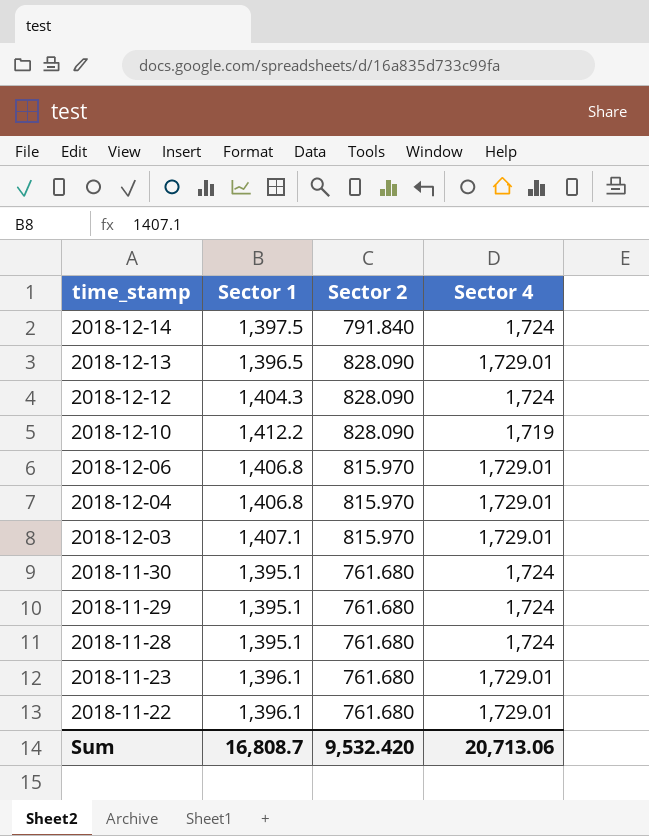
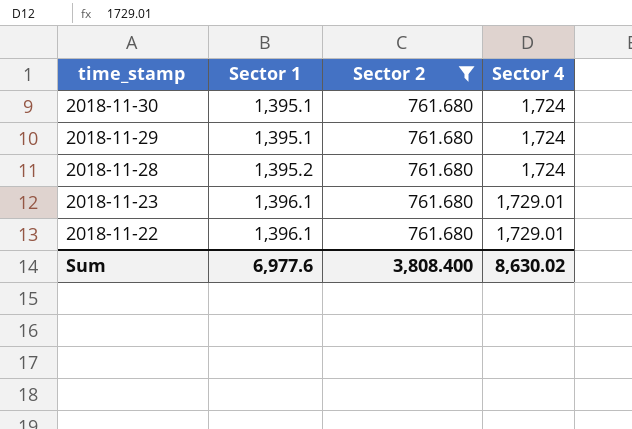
filter: none -> Sector 2 = 761.680
2018-11-28 | Sector 1: 1,395.1 -> 1,395.2
Sum | Sector 1: 16,808.7 -> 6,977.6
Sum | Sector 2: 9,532.420 -> 3,808.400
Sum | Sector 4: 20,713.06 -> 8,630.02

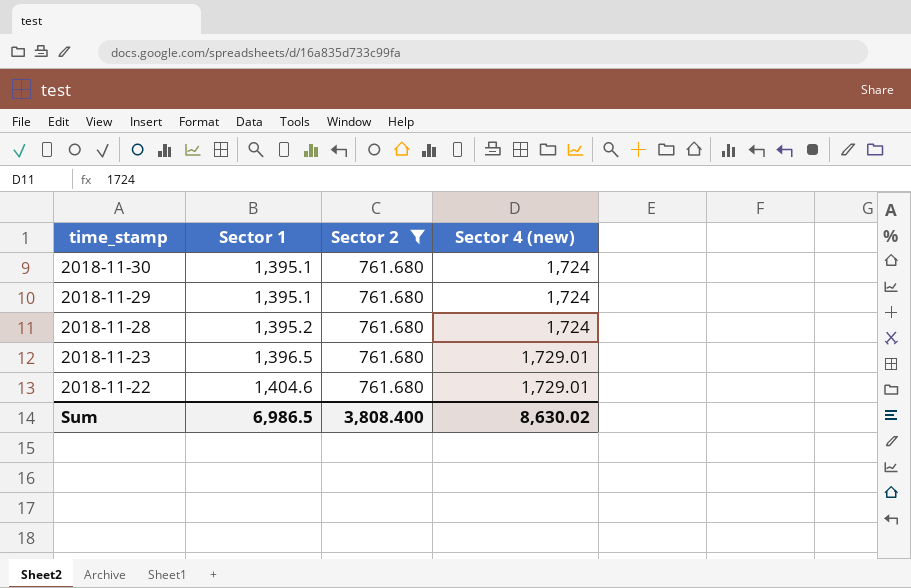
column name: Sector 4 -> Sector 4 (new)
2018-11-23 | Sector 1: 1,396.1 -> 1,396.5
2018-11-22 | Sector 1: 1,396.1 -> 1,404.6
Sum | Sector 1: 6,977.6 -> 6,986.5

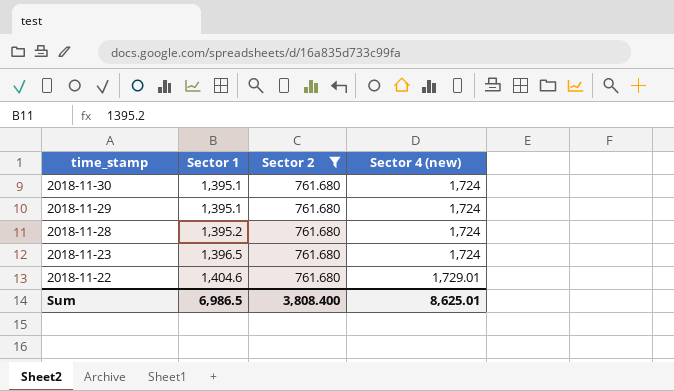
2018-11-23 | Sector 4 (new): 1,729.01 -> 1,724
Sum | Sector 4 (new): 8,630.02 -> 8,625.01

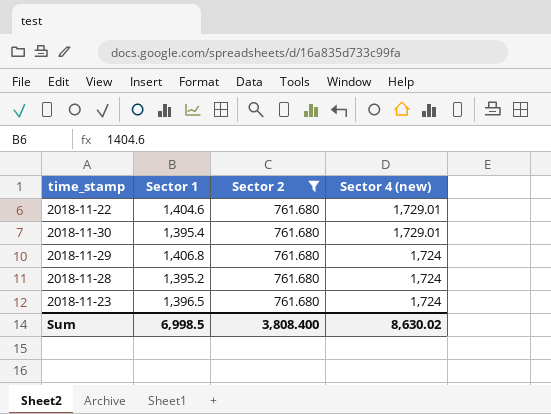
row order: time_stamp descending -> Sector 4 (new) descending
2018-11-30 | Sector 1: 1,395.1 -> 1,395.4
2018-11-30 | Sector 4 (new): 1,724 -> 1,729.01
2018-11-29 | Sector 1: 1,395.1 -> 1,406.8
Sum | Sector 1: 6,986.5 -> 6,998.5
Sum | Sector 4 (new): 8,625.01 -> 8,630.02

